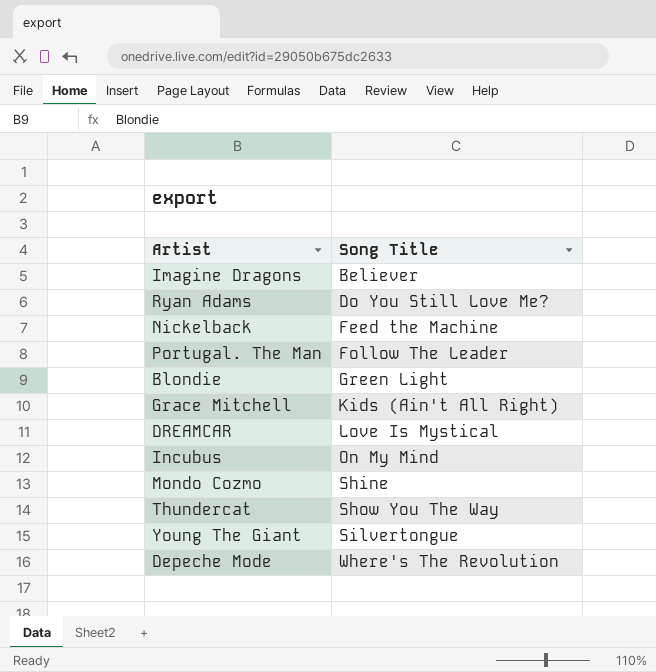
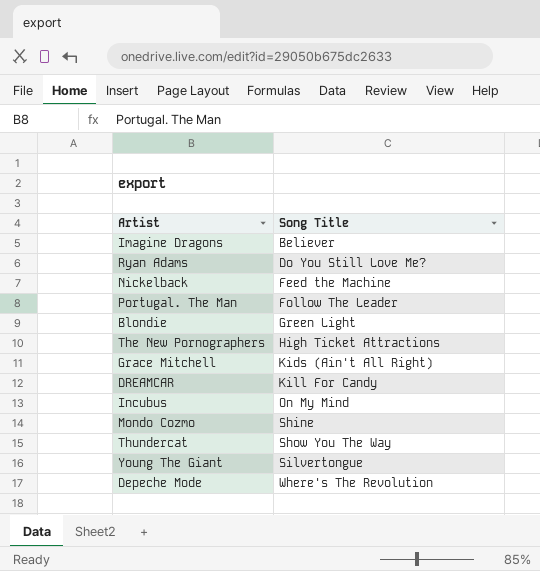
row The New Pornographers: none -> High Ticket Attractions
DREAMCAR | Song Title: Love Is Mystical -> Kill For Candy

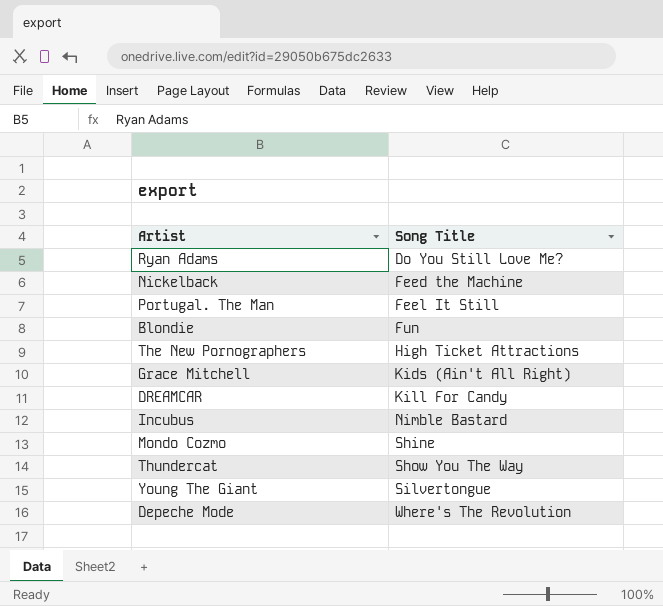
row Imagine Dragons: Believer -> none
Portugal. The Man | Song Title: Follow The Leader -> Feel It Still
Blondie | Song Title: Green Light -> Fun
Incubus | Song Title: On My Mind -> Nimble Bastard

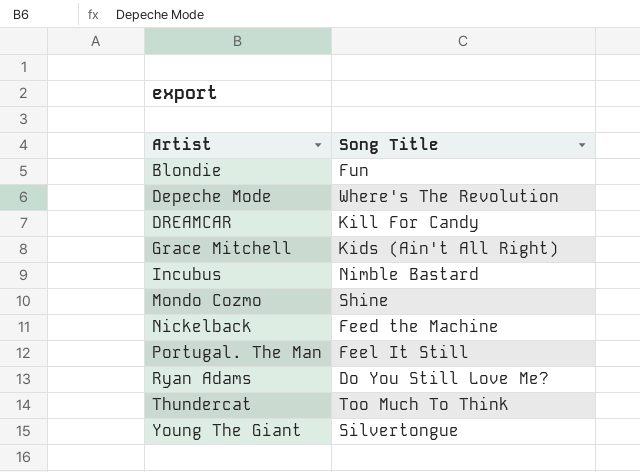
row order: Song Title ascending -> Artist ascending
row The New Pornographers: High Ticket Attractions -> none
Thundercat | Song Title: Show You The Way -> Too Much To Think

